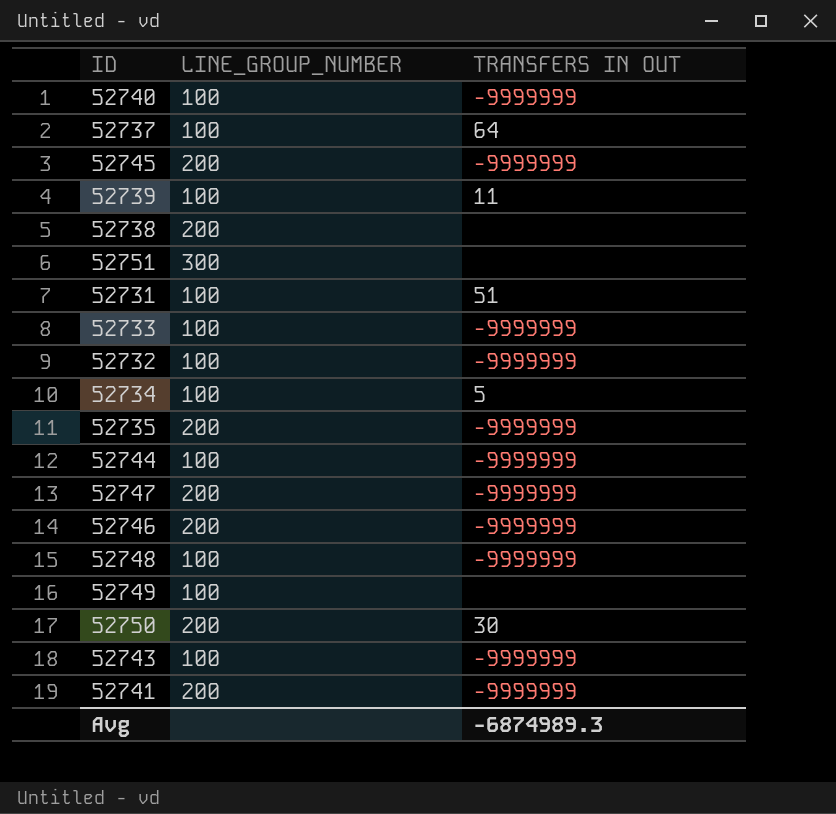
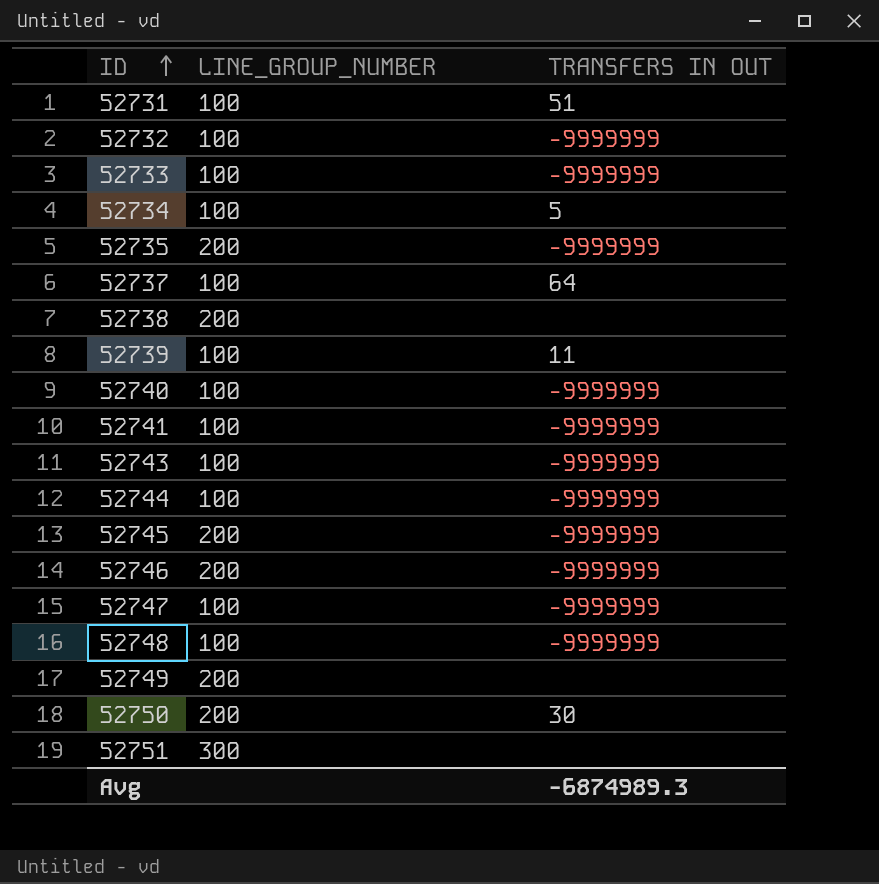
row order: none -> ID ascending
52741 | LINE_GROUP_NUMBER: 200 -> 100
52747 | LINE_GROUP_NUMBER: 200 -> 100
52749 | LINE_GROUP_NUMBER: 100 -> 200

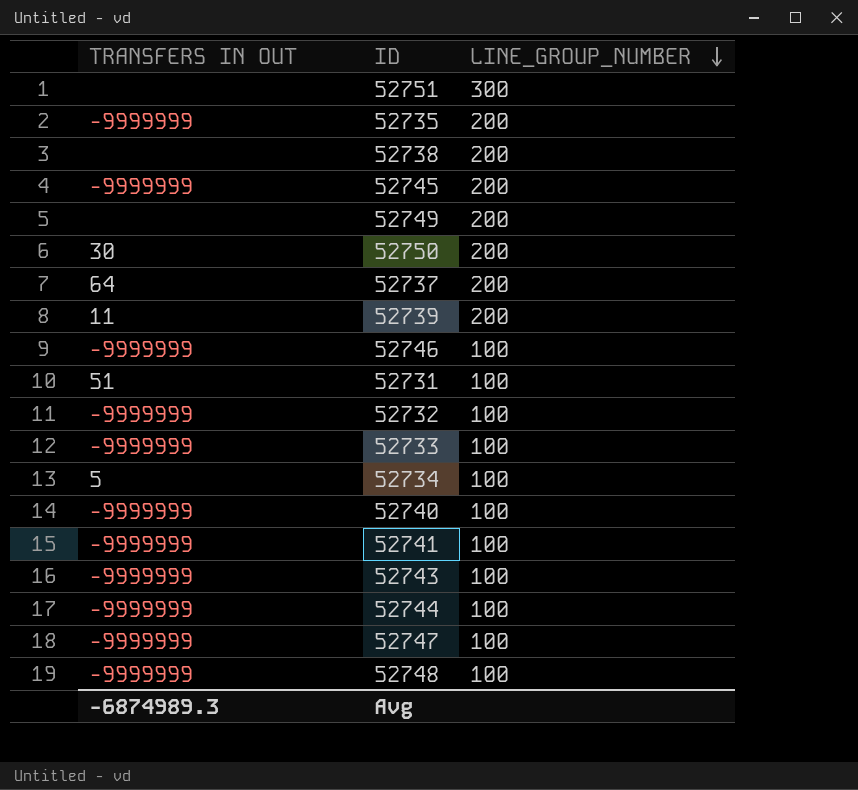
row order: ID ascending -> LINE_GROUP_NUMBER descending
column TRANSFERS IN OUT | position: 3 -> 1
52737 | LINE_GROUP_NUMBER: 100 -> 200
52739 | LINE_GROUP_NUMBER: 100 -> 200
52746 | LINE_GROUP_NUMBER: 200 -> 100

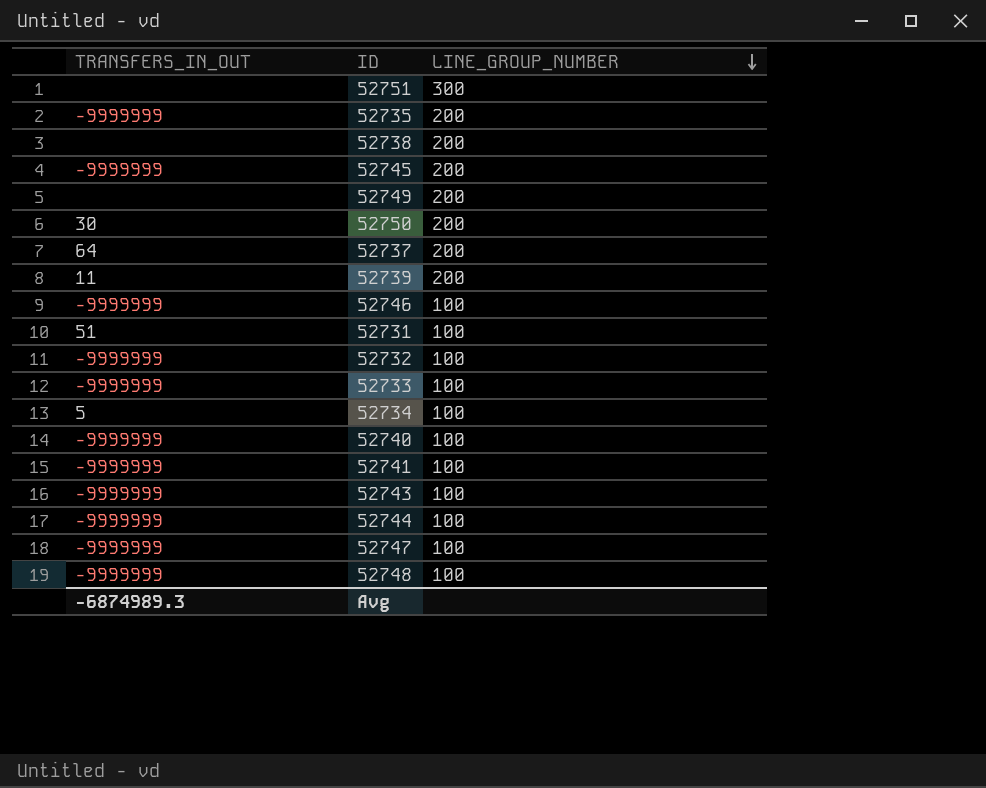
column name: TRANSFERS IN OUT -> TRANSFERS_IN_OUT

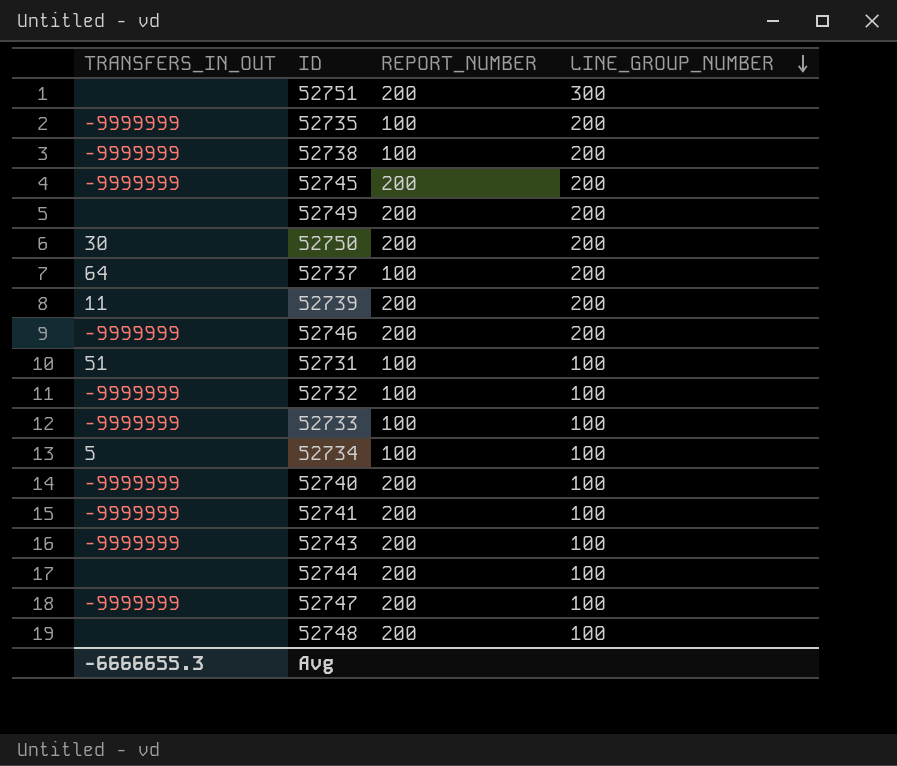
column REPORT_NUMBER | position: none -> 3
52738 | TRANSFERS_IN_OUT: none -> -9999999
52746 | LINE_GROUP_NUMBER: 100 -> 200
52744 | TRANSFERS_IN_OUT: -9999999 -> none
52748 | TRANSFERS_IN_OUT: -9999999 -> none
Avg | TRANSFERS_IN_OUT: -6874989.3 -> -6666655.3

